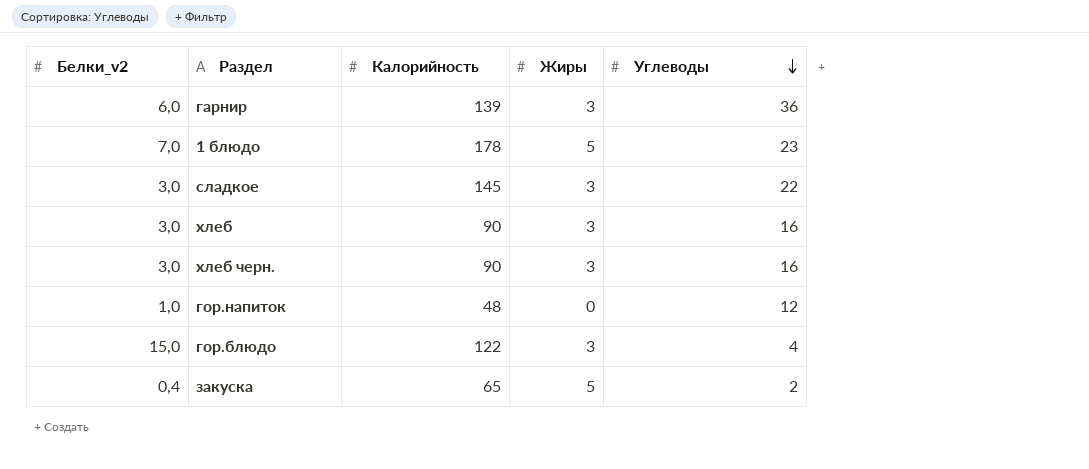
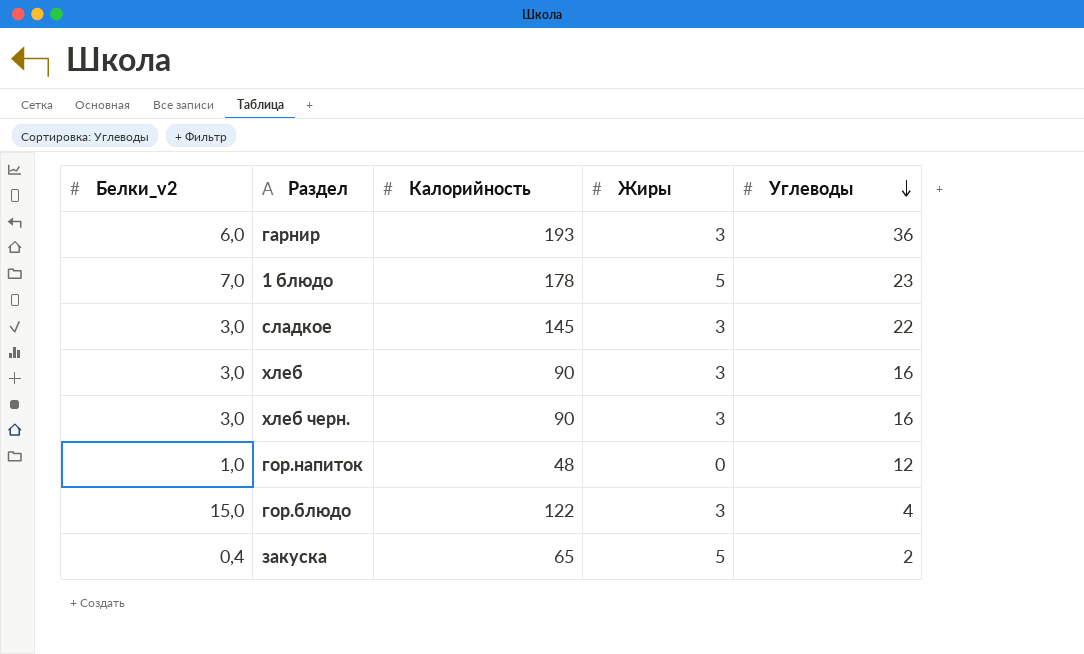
гарнир | Калорийность: 139 -> 193

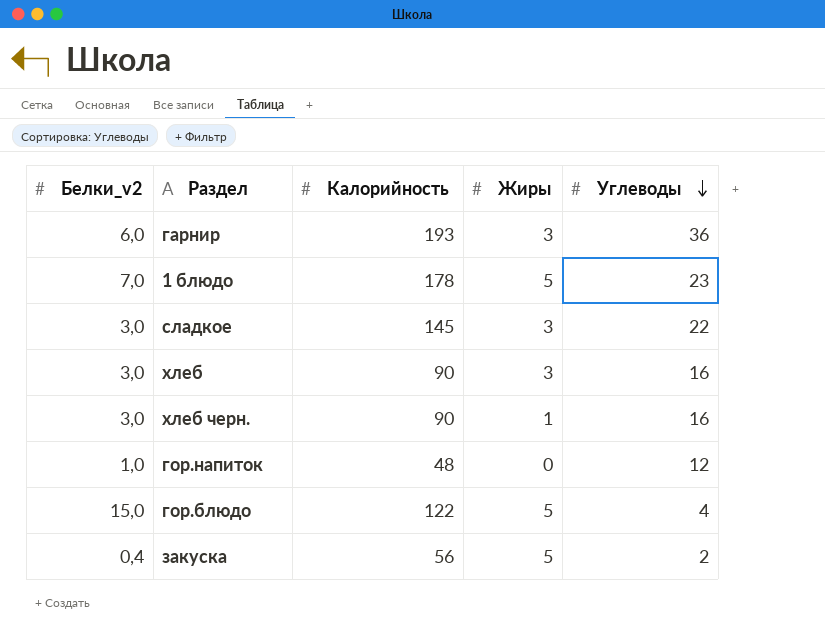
хлеб черн. | Жиры: 3 -> 1
гор.блюдо | Жиры: 3 -> 5
закуска | Калорийность: 65 -> 56

